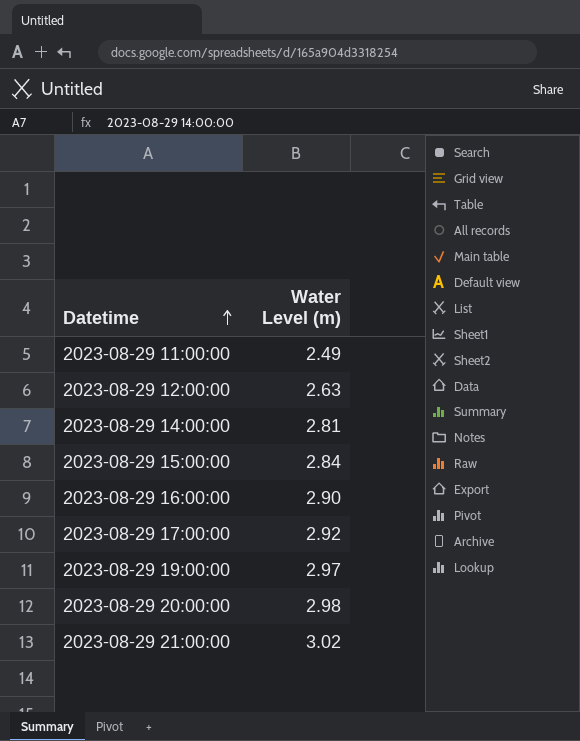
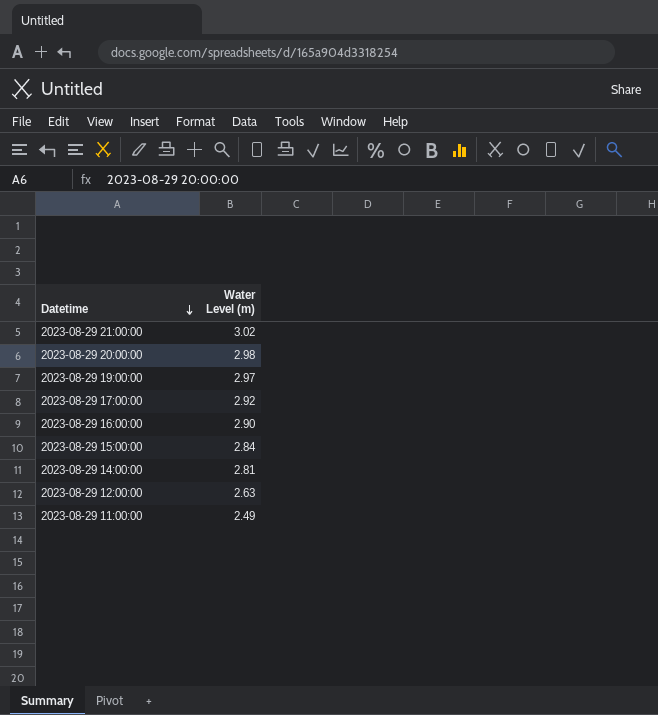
row order: Datetime ascending -> Datetime descending

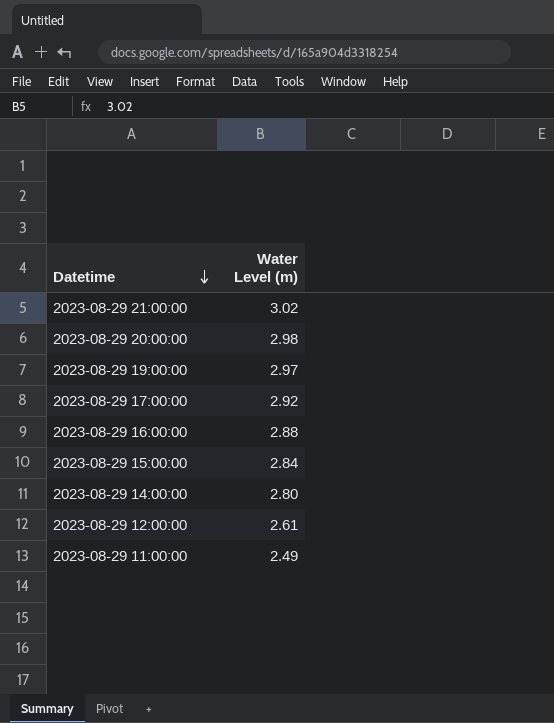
2023-08-29 16:00:00 | Water Level (m): 2.90 -> 2.88
2023-08-29 14:00:00 | Water Level (m): 2.81 -> 2.80
2023-08-29 12:00:00 | Water Level (m): 2.63 -> 2.61

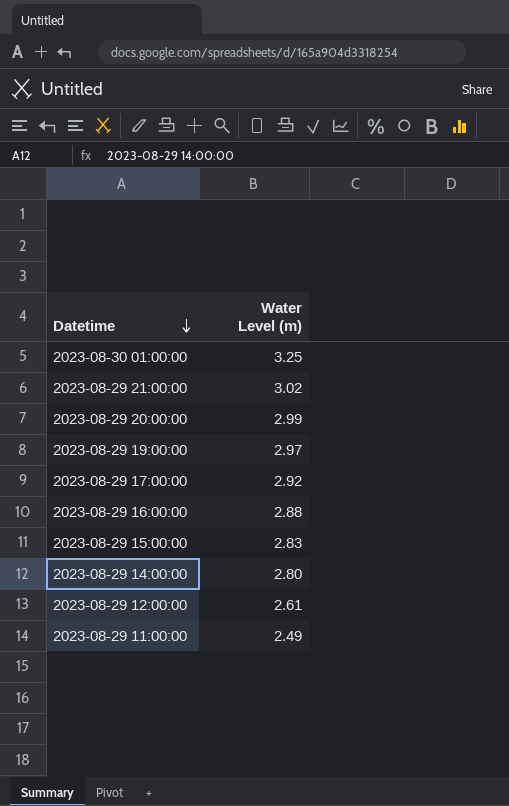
row 2023-08-30 01:00:00: none -> 3.25
2023-08-29 20:00:00 | Water Level (m): 2.98 -> 2.99
2023-08-29 15:00:00 | Water Level (m): 2.84 -> 2.83

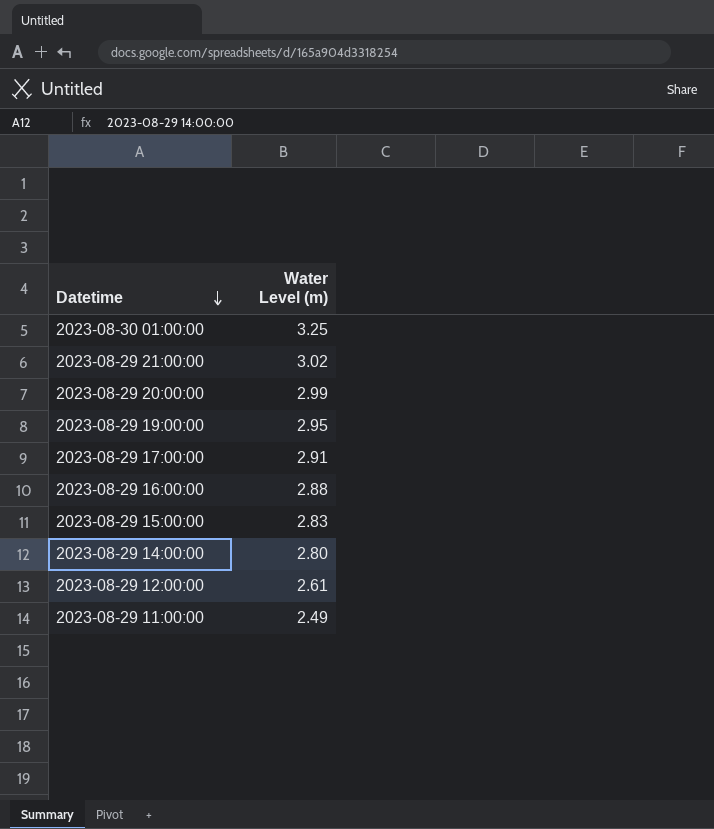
2023-08-29 19:00:00 | Water Level (m): 2.97 -> 2.95
2023-08-29 17:00:00 | Water Level (m): 2.92 -> 2.91

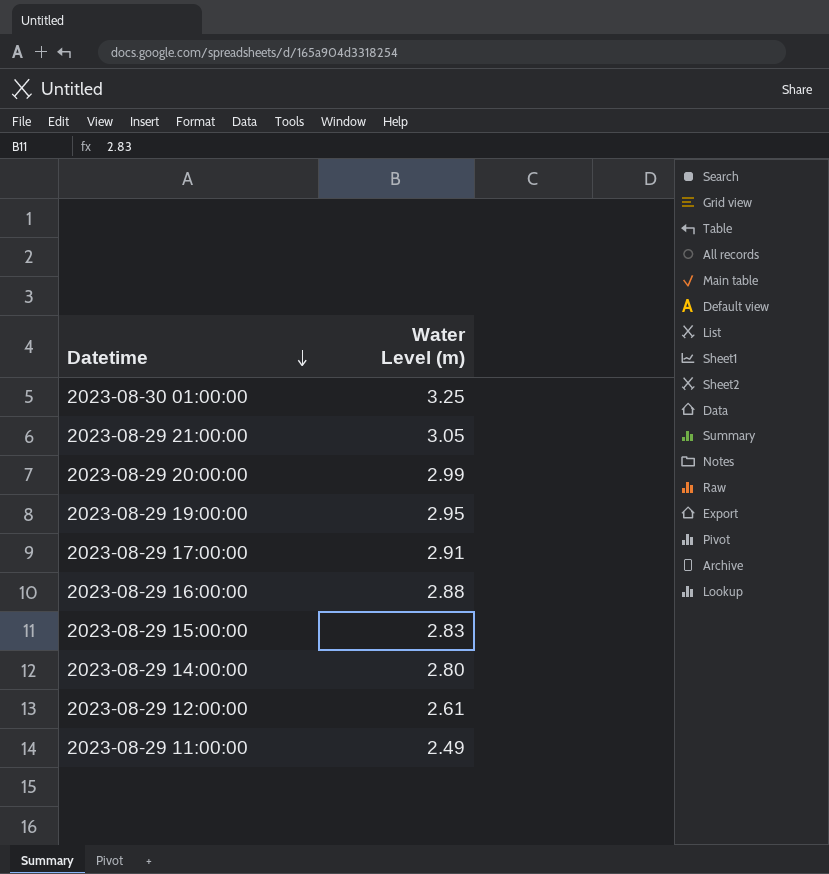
2023-08-29 21:00:00 | Water Level (m): 3.02 -> 3.05

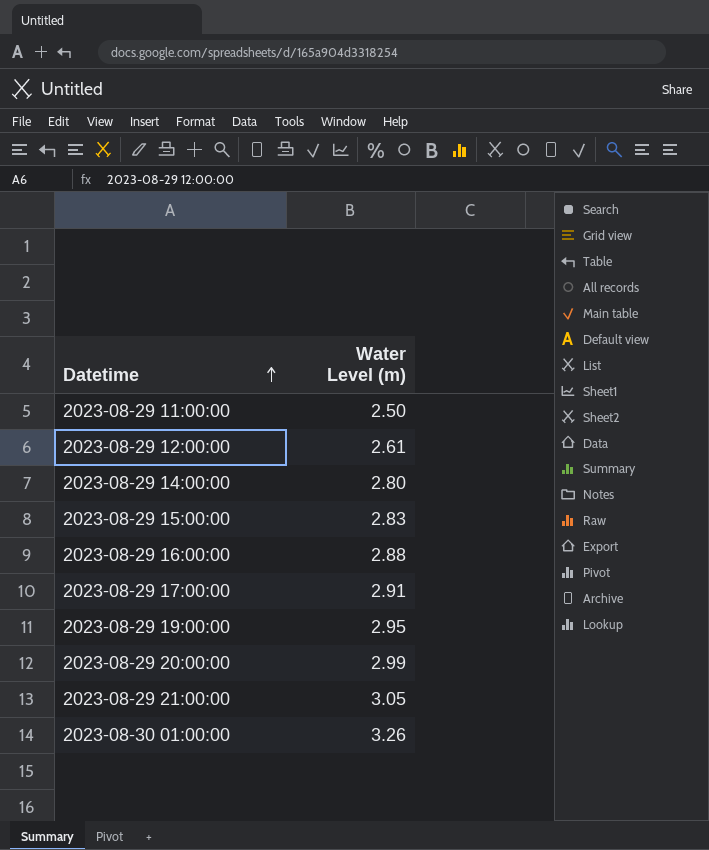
row order: Datetime descending -> Datetime ascending
2023-08-29 11:00:00 | Water Level (m): 2.49 -> 2.50
2023-08-30 01:00:00 | Water Level (m): 3.25 -> 3.26

